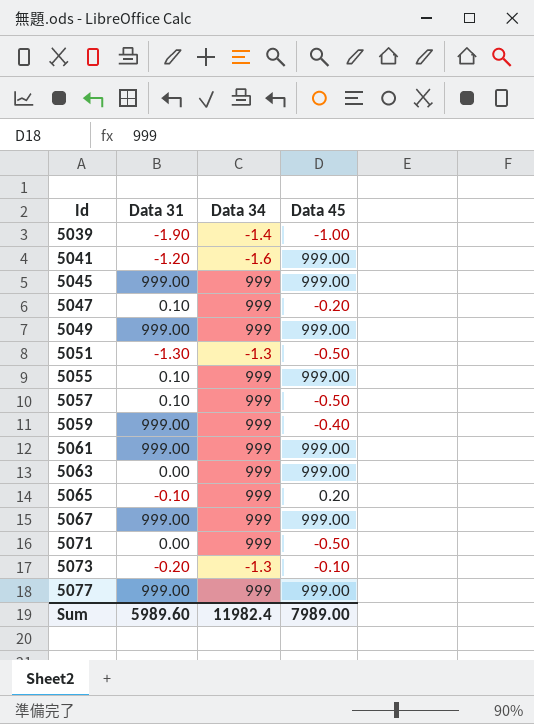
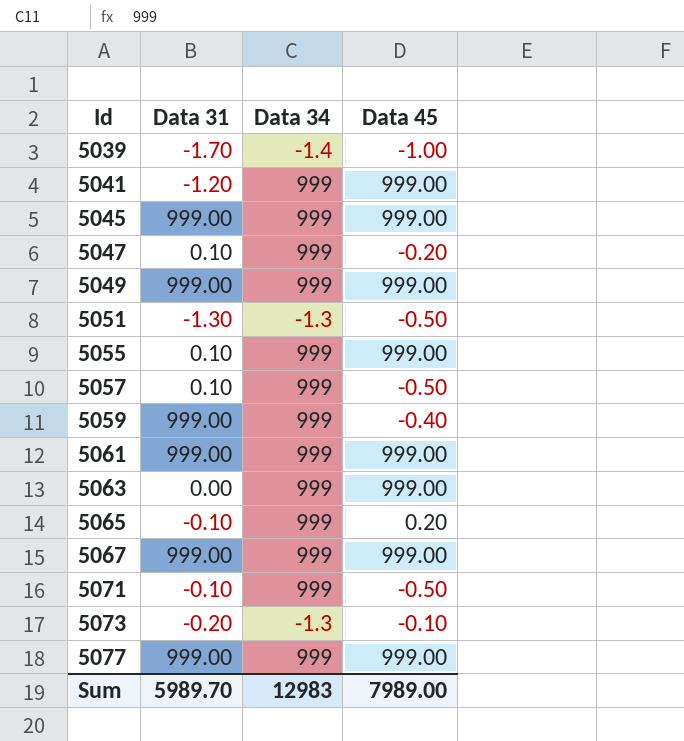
5039 | Data 31: -1.90 -> -1.70
5041 | Data 34: -1.6 -> 999
5071 | Data 31: 0.00 -> -0.10
Sum | Data 31: 5989.60 -> 5989.70
Sum | Data 34: 11982.4 -> 12983

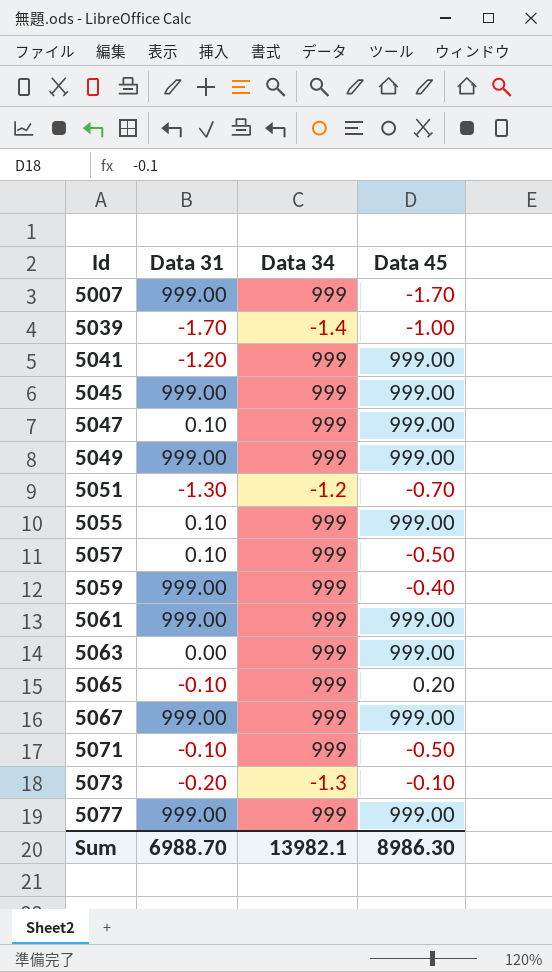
row 5007: none -> 999.00 | 999 | -1.70
5047 | Data 45: -0.20 -> 999.00
5051 | Data 34: -1.3 -> -1.2
5051 | Data 45: -0.50 -> -0.70
Sum | Data 31: 5989.70 -> 6988.70
Sum | Data 34: 12983 -> 13982.1
Sum | Data 45: 7989.00 -> 8986.30

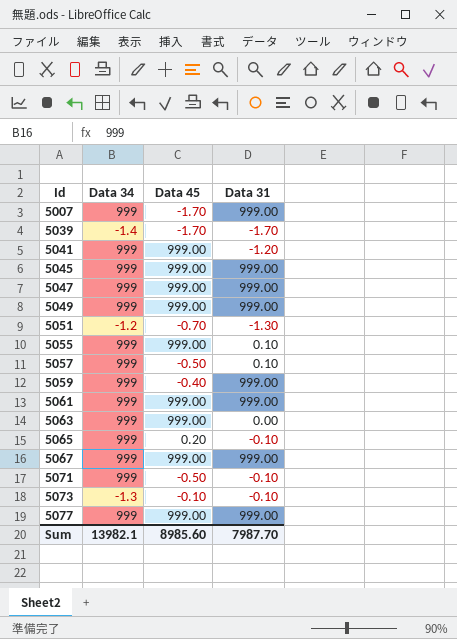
column Data 31 | position: 2 -> 4
5039 | Data 45: -1.00 -> -1.70
5047 | Data 31: 0.10 -> 999.00
5073 | Data 31: -0.20 -> -0.10
Sum | Data 45: 8986.30 -> 8985.60
Sum | Data 31: 6988.70 -> 7987.70

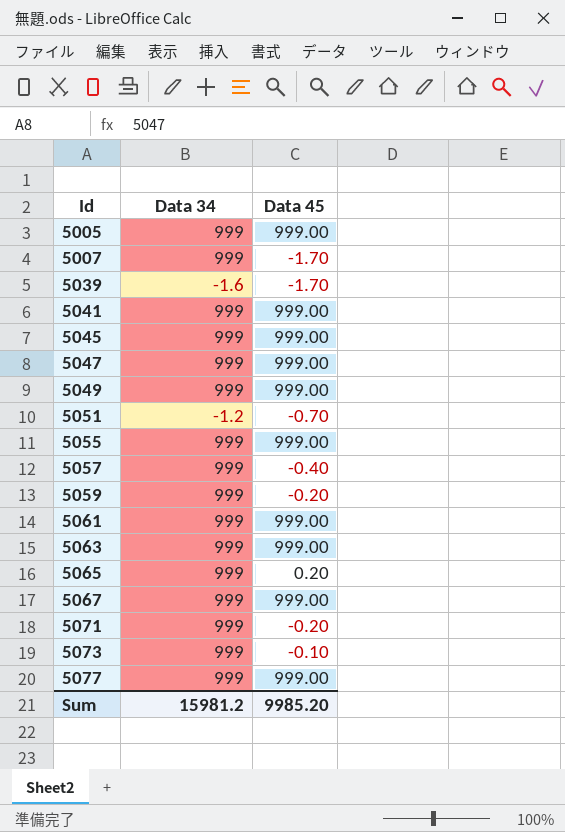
column Data 31 | position: 4 -> none
row 5005: none -> 999 | 999.00
5039 | Data 34: -1.4 -> -1.6
5057 | Data 45: -0.50 -> -0.40
5059 | Data 45: -0.40 -> -0.20
5071 | Data 45: -0.50 -> -0.20
5073 | Data 34: -1.3 -> 999
Sum | Data 34: 13982.1 -> 15981.2
Sum | Data 45: 8985.60 -> 9985.20

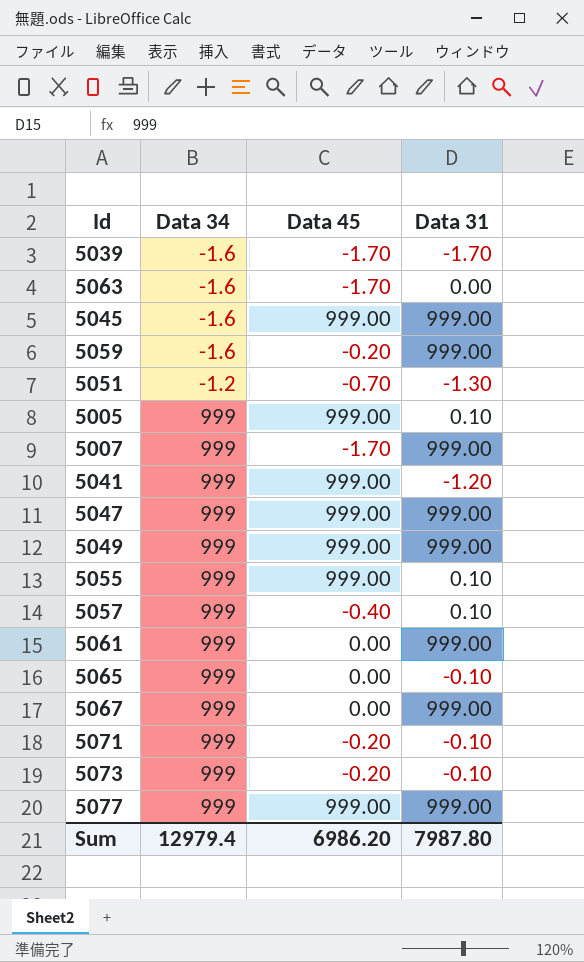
row order: Id ascending -> Data 34 ascending
column Data 31 | position: none -> 4
5063 | Data 34: 999 -> -1.6
5063 | Data 45: 999.00 -> -1.70
5045 | Data 34: 999 -> -1.6
5059 | Data 34: 999 -> -1.6
5061 | Data 45: 999.00 -> 0.00
5065 | Data 45: 0.20 -> 0.00
5067 | Data 45: 999.00 -> 0.00
5073 | Data 45: -0.10 -> -0.20
Sum | Data 34: 15981.2 -> 12979.4
Sum | Data 45: 9985.20 -> 6986.20

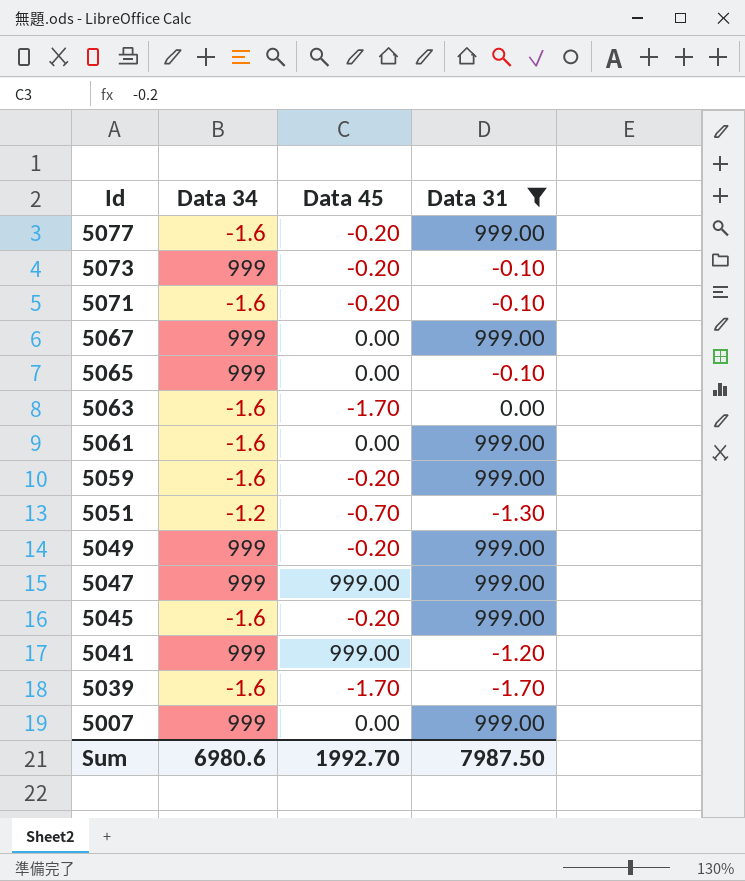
filter: none -> Data 31 != 0.10
row order: Data 34 ascending -> Id descending
5077 | Data 34: 999 -> -1.6
5077 | Data 45: 999.00 -> -0.20
5071 | Data 34: 999 -> -1.6
5061 | Data 34: 999 -> -1.6
5049 | Data 45: 999.00 -> -0.20
5045 | Data 45: 999.00 -> -0.20
5007 | Data 45: -1.70 -> 0.00
Sum | Data 34: 12979.4 -> 6980.6
Sum | Data 45: 6986.20 -> 1992.70
Sum | Data 31: 7987.80 -> 7987.50

